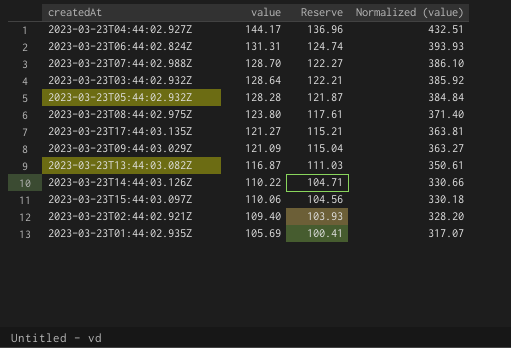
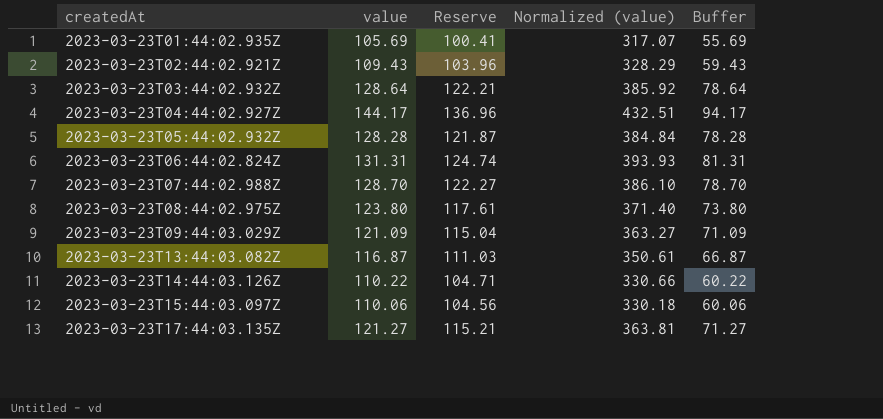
row order: value descending -> createdAt ascending
column Buffer | formula: none -> [value] - 50
2023-03-23T02:44:02.921Z | value: 109.40 -> 109.43
2023-03-23T02:44:02.921Z | Reserve: 103.93 -> 103.96
2023-03-23T02:44:02.921Z | Normalized (value): 328.20 -> 328.29

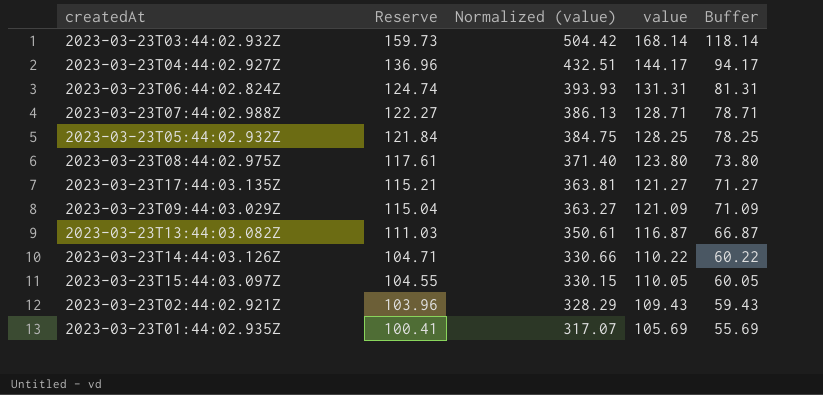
row order: createdAt ascending -> Reserve descending
column value | position: 2 -> 4
2023-03-23T03:44:02.932Z | Reserve: 122.21 -> 159.73
2023-03-23T03:44:02.932Z | Normalized (value): 385.92 -> 504.42
2023-03-23T03:44:02.932Z | value: 128.64 -> 168.14
2023-03-23T03:44:02.932Z | Buffer: 78.64 -> 118.14
2023-03-23T07:44:02.988Z | Normalized (value): 386.10 -> 386.13
2023-03-23T07:44:02.988Z | value: 128.70 -> 128.71
2023-03-23T07:44:02.988Z | Buffer: 78.70 -> 78.71
2023-03-23T05:44:02.932Z | Reserve: 121.87 -> 121.84
2023-03-23T05:44:02.932Z | Normalized (value): 384.84 -> 384.75
2023-03-23T05:44:02.932Z | value: 128.28 -> 128.25
2023-03-23T05:44:02.932Z | Buffer: 78.28 -> 78.25
2023-03-23T15:44:03.097Z | Reserve: 104.56 -> 104.55
2023-03-23T15:44:03.097Z | Normalized (value): 330.18 -> 330.15
2023-03-23T15:44:03.097Z | value: 110.06 -> 110.05
2023-03-23T15:44:03.097Z | Buffer: 60.06 -> 60.05

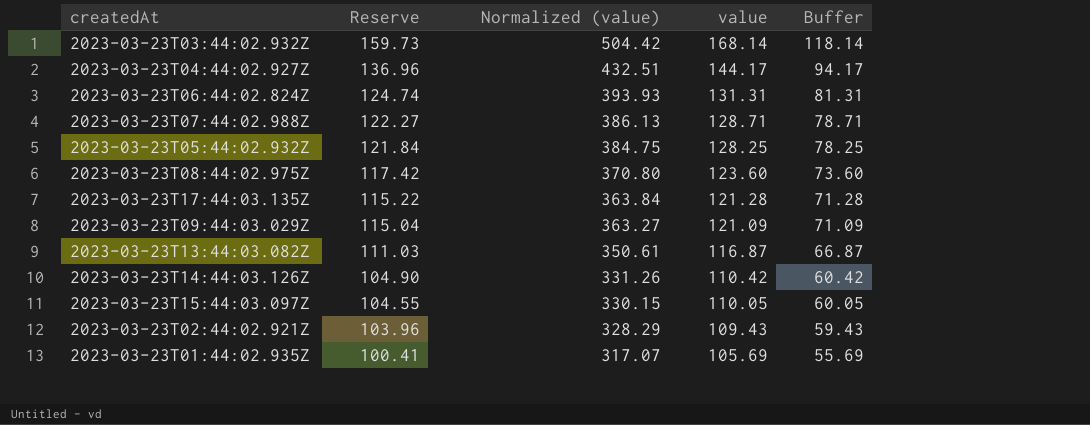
2023-03-23T08:44:02.975Z | Reserve: 117.61 -> 117.42
2023-03-23T08:44:02.975Z | Normalized (value): 371.40 -> 370.80
2023-03-23T08:44:02.975Z | value: 123.80 -> 123.60
2023-03-23T08:44:02.975Z | Buffer: 73.80 -> 73.60
2023-03-23T17:44:03.135Z | Reserve: 115.21 -> 115.22
2023-03-23T17:44:03.135Z | Normalized (value): 363.81 -> 363.84
2023-03-23T17:44:03.135Z | value: 121.27 -> 121.28
2023-03-23T17:44:03.135Z | Buffer: 71.27 -> 71.28
2023-03-23T14:44:03.126Z | Reserve: 104.71 -> 104.90
2023-03-23T14:44:03.126Z | Normalized (value): 330.66 -> 331.26
2023-03-23T14:44:03.126Z | value: 110.22 -> 110.42
2023-03-23T14:44:03.126Z | Buffer: 60.22 -> 60.42

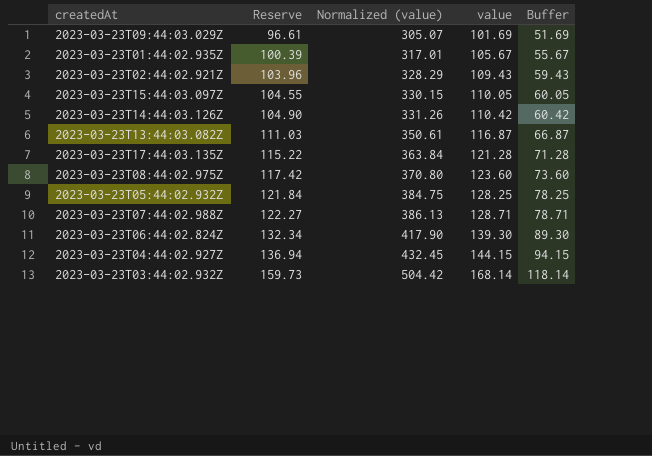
row order: Reserve descending -> Reserve ascending
2023-03-23T09:44:03.029Z | Reserve: 115.04 -> 96.61
2023-03-23T09:44:03.029Z | Normalized (value): 363.27 -> 305.07
2023-03-23T09:44:03.029Z | value: 121.09 -> 101.69
2023-03-23T09:44:03.029Z | Buffer: 71.09 -> 51.69
2023-03-23T01:44:02.935Z | Reserve: 100.41 -> 100.39
2023-03-23T01:44:02.935Z | Normalized (value): 317.07 -> 317.01
2023-03-23T01:44:02.935Z | value: 105.69 -> 105.67
2023-03-23T01:44:02.935Z | Buffer: 55.69 -> 55.67
2023-03-23T06:44:02.824Z | Reserve: 124.74 -> 132.34
2023-03-23T06:44:02.824Z | Normalized (value): 393.93 -> 417.90
2023-03-23T06:44:02.824Z | value: 131.31 -> 139.30
2023-03-23T06:44:02.824Z | Buffer: 81.31 -> 89.30
2023-03-23T04:44:02.927Z | Reserve: 136.96 -> 136.94
2023-03-23T04:44:02.927Z | Normalized (value): 432.51 -> 432.45
2023-03-23T04:44:02.927Z | value: 144.17 -> 144.15
2023-03-23T04:44:02.927Z | Buffer: 94.17 -> 94.15

